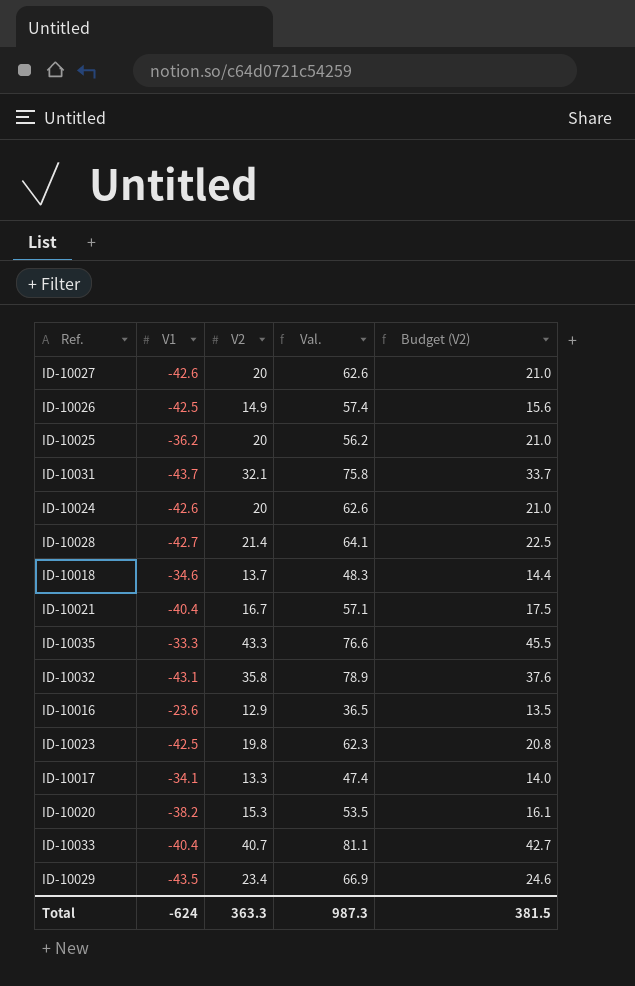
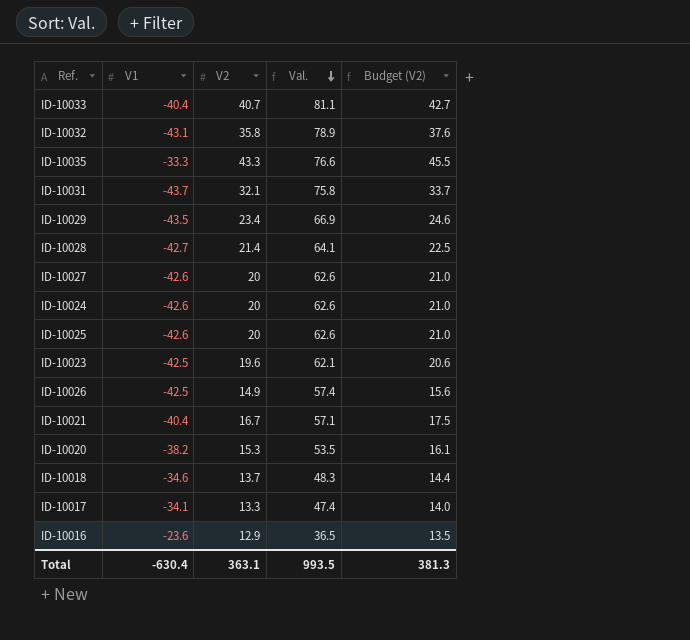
row order: none -> Val. descending
ID-10025 | V1: -36.2 -> -42.6
ID-10025 | Val.: 56.2 -> 62.6
ID-10023 | V2: 19.8 -> 19.6
ID-10023 | Val.: 62.3 -> 62.1
ID-10023 | Budget (V2): 20.8 -> 20.6
Total | V1: -624 -> -630.4
Total | V2: 363.3 -> 363.1
Total | Val.: 987.3 -> 993.5
Total | Budget (V2): 381.5 -> 381.3

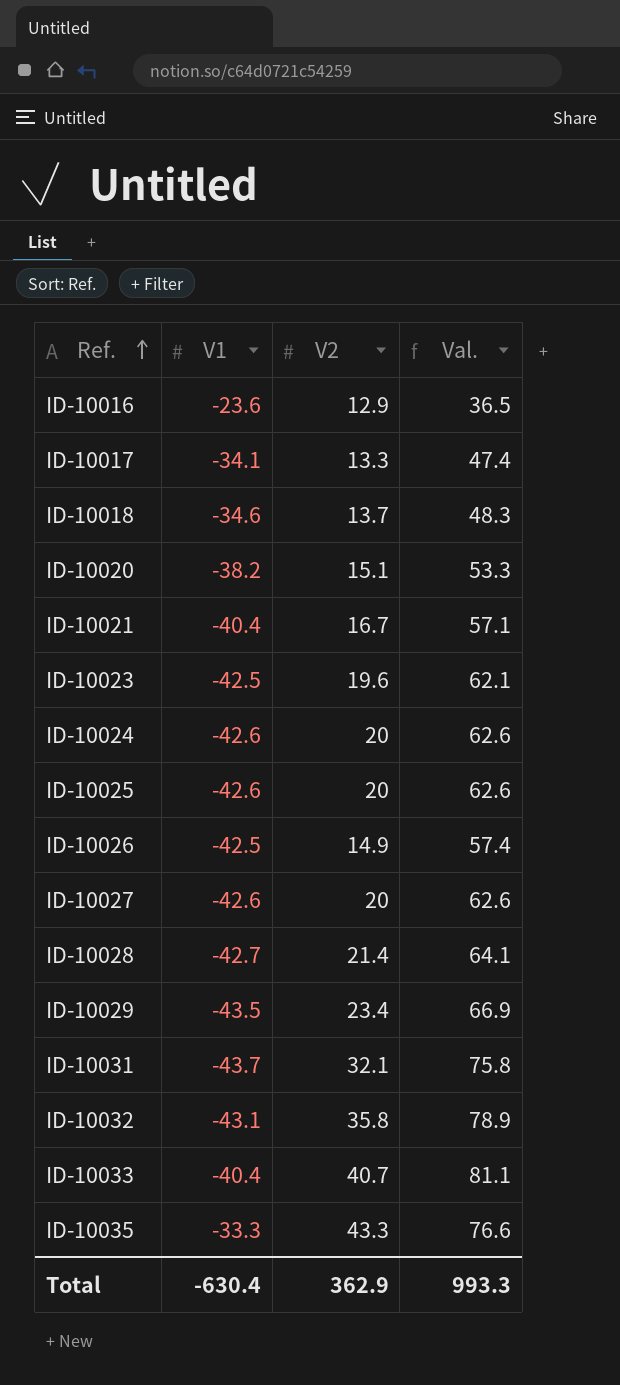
row order: Val. descending -> Ref. ascending
column Budget (V2) | formula: [V2] * 1.05 -> none
ID-10020 | V2: 15.3 -> 15.1
ID-10020 | Val.: 53.5 -> 53.3
Total | V2: 363.1 -> 362.9
Total | Val.: 993.5 -> 993.3

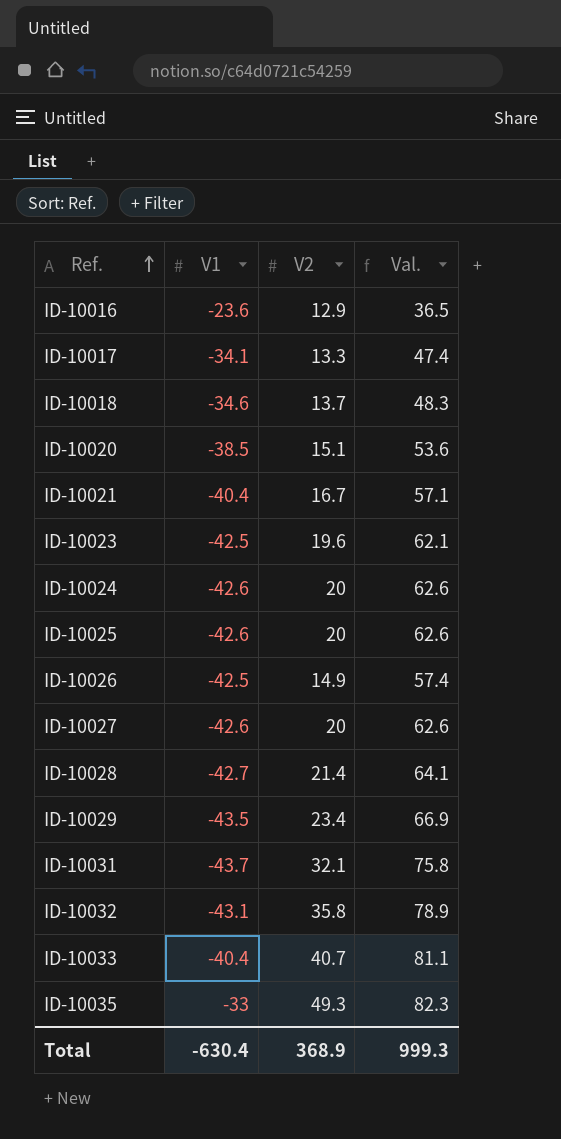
ID-10020 | V1: -38.2 -> -38.5
ID-10020 | Val.: 53.3 -> 53.6
ID-10035 | V1: -33.3 -> -33
ID-10035 | V2: 43.3 -> 49.3
ID-10035 | Val.: 76.6 -> 82.3
Total | V2: 362.9 -> 368.9
Total | Val.: 993.3 -> 999.3

